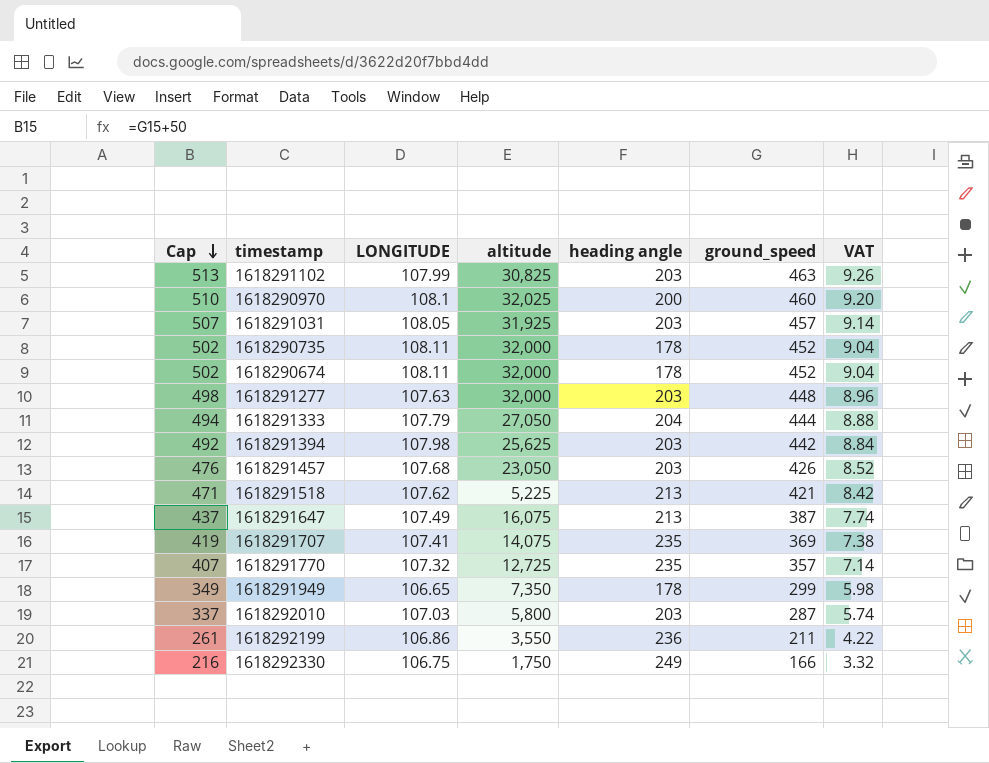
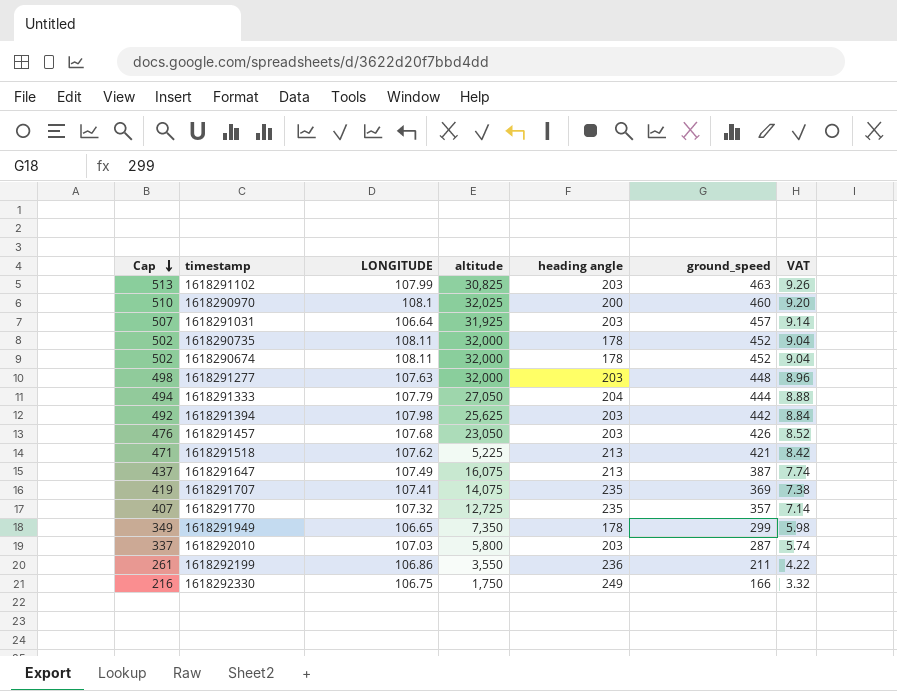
1618291031 | LONGITUDE: 108.05 -> 106.64

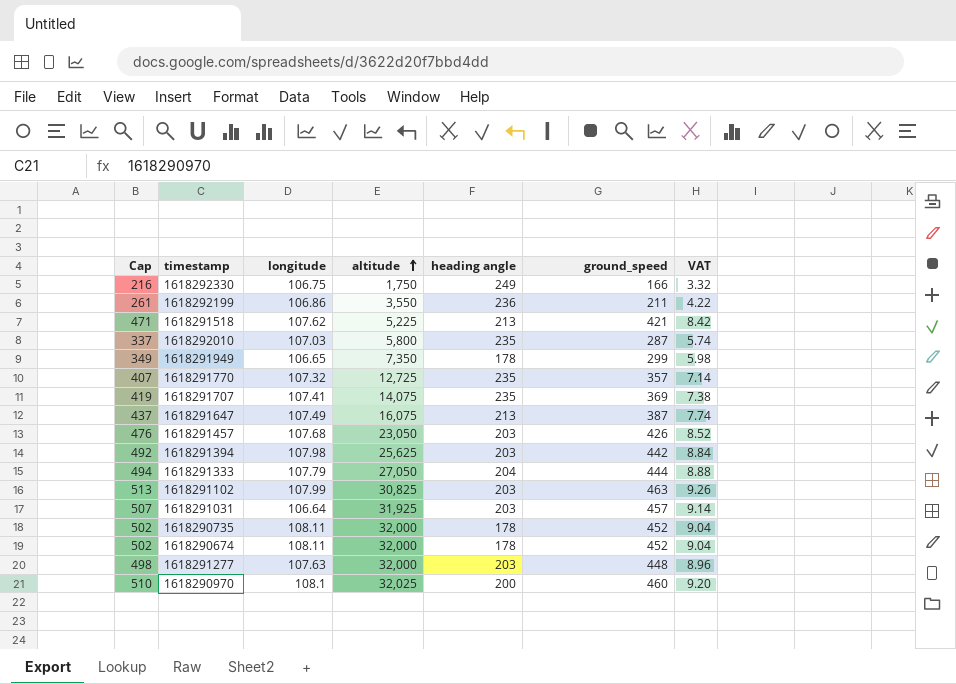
row order: Cap descending -> altitude ascending
column name: LONGITUDE -> longitude
1618292010 | heading angle: 203 -> 235

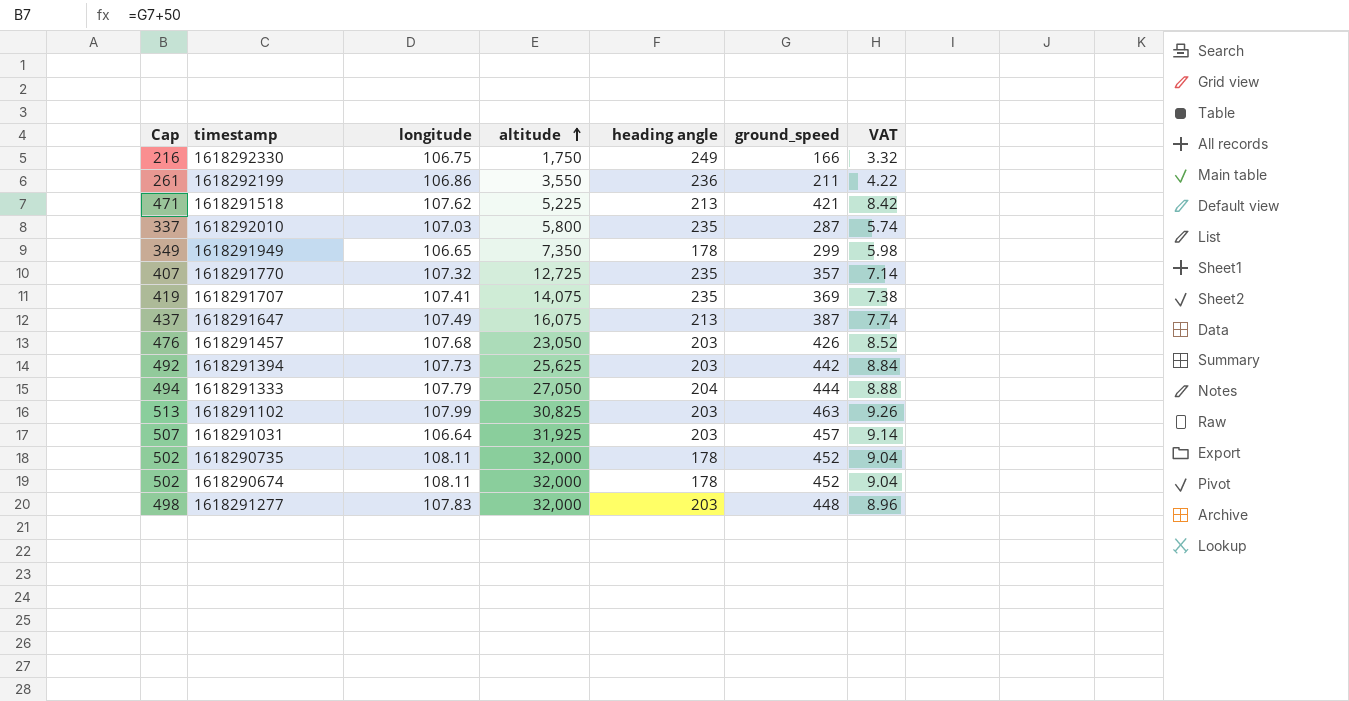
row 1618290970: 510 | 108.1 | 32,025 | 200 | 460 | 9.20 -> none
1618291394 | longitude: 107.98 -> 107.73
1618291277 | longitude: 107.63 -> 107.83

